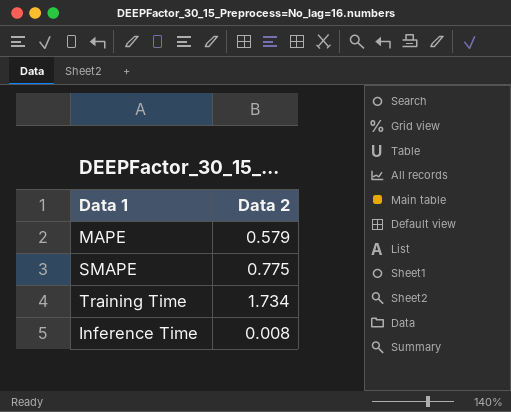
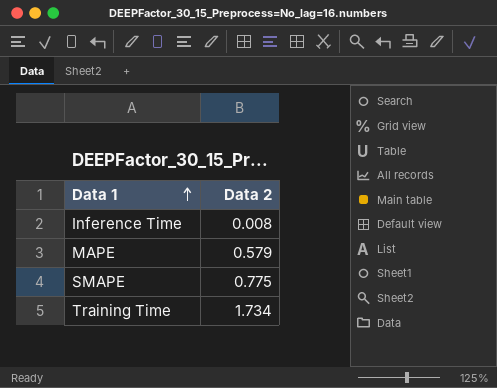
row order: none -> Data 1 ascending

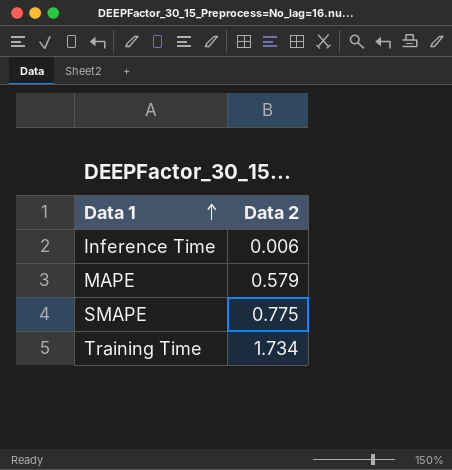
Inference Time | Data 2: 0.008 -> 0.006

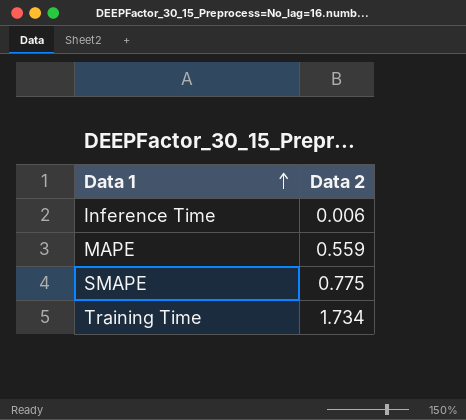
MAPE | Data 2: 0.579 -> 0.559

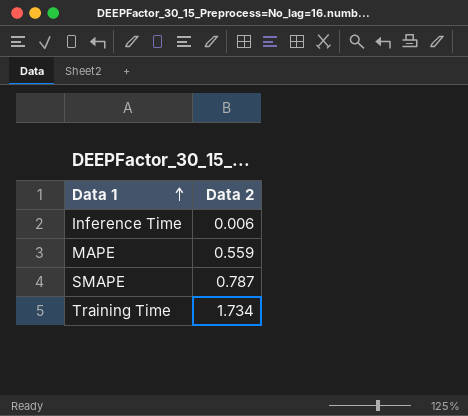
SMAPE | Data 2: 0.775 -> 0.787

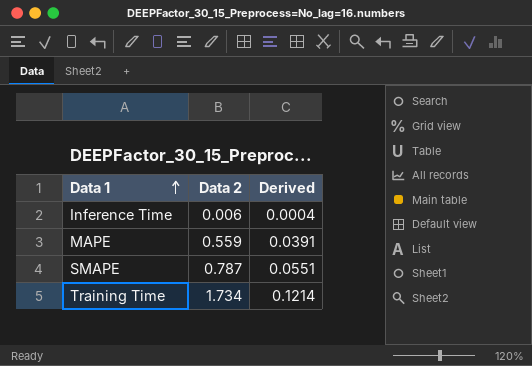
column Derived | formula: none -> [Data 2] * 0.07

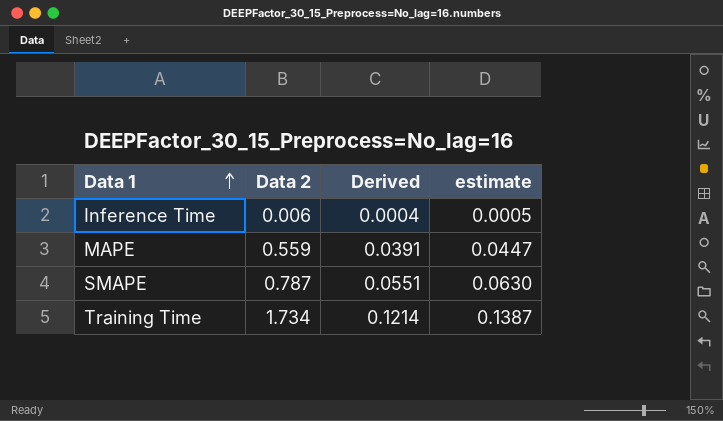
column estimate | formula: none -> [Data 2] * 0.08

